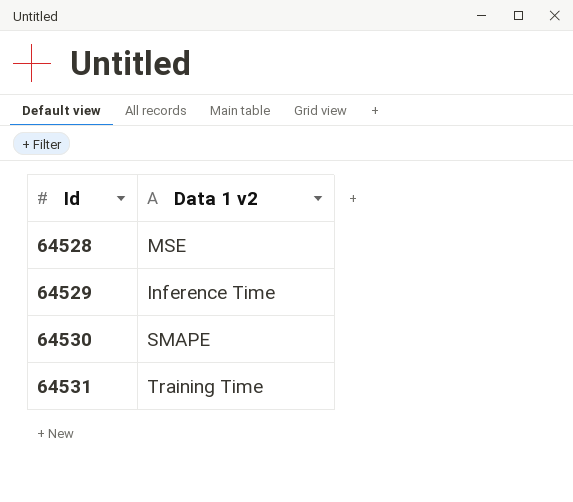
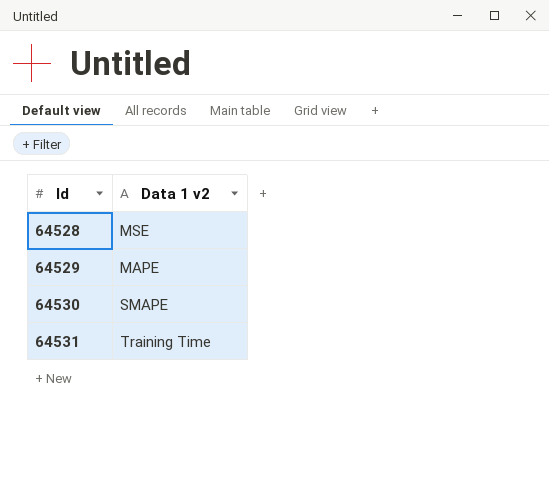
64529 | Data 1 v2: Inference Time -> MAPE

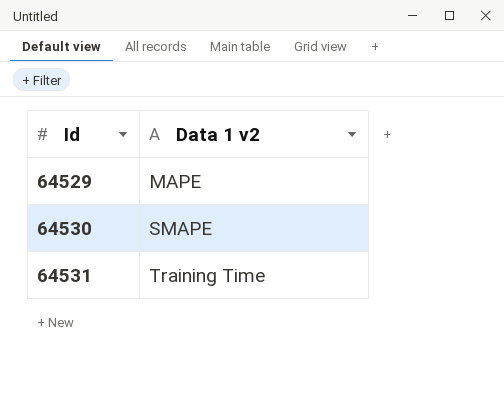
row 64528: MSE -> none

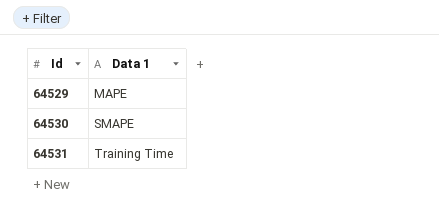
column name: Data 1 v2 -> Data 1

